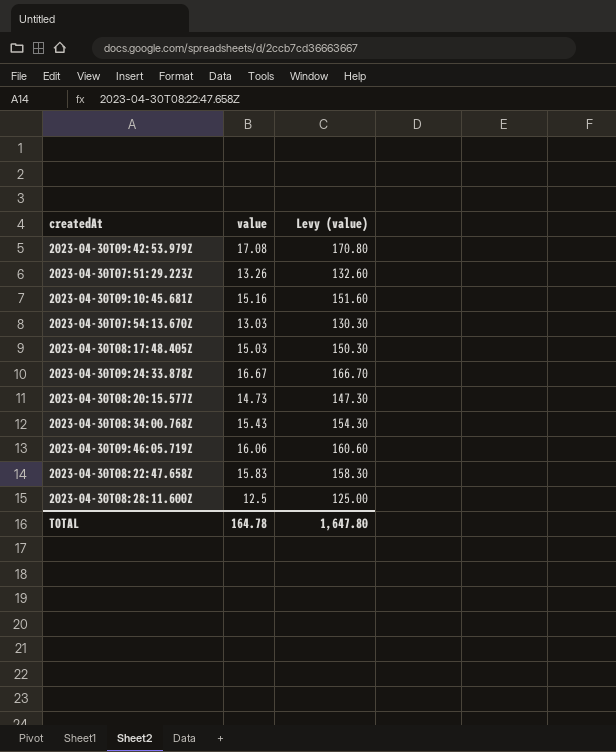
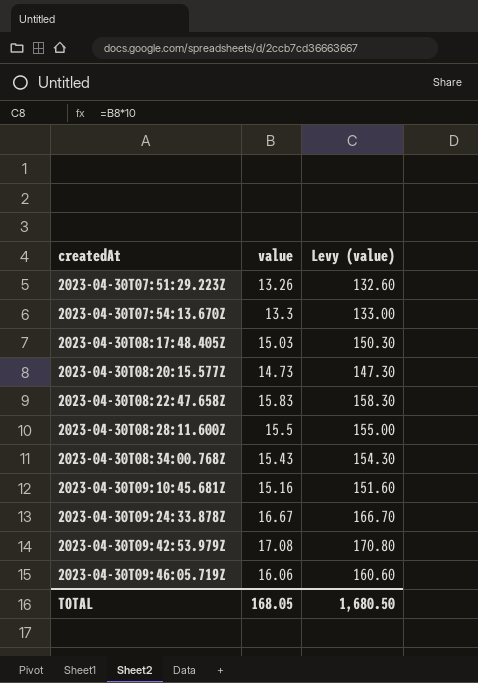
row order: none -> createdAt ascending
2023-04-30T07:54:13.670Z | value: 13.03 -> 13.3
2023-04-30T07:54:13.670Z | Levy (value): 130.30 -> 133.00
2023-04-30T08:28:11.600Z | value: 12.5 -> 15.5
2023-04-30T08:28:11.600Z | Levy (value): 125.00 -> 155.00
TOTAL | value: 164.78 -> 168.05
TOTAL | Levy (value): 1,647.80 -> 1,680.50

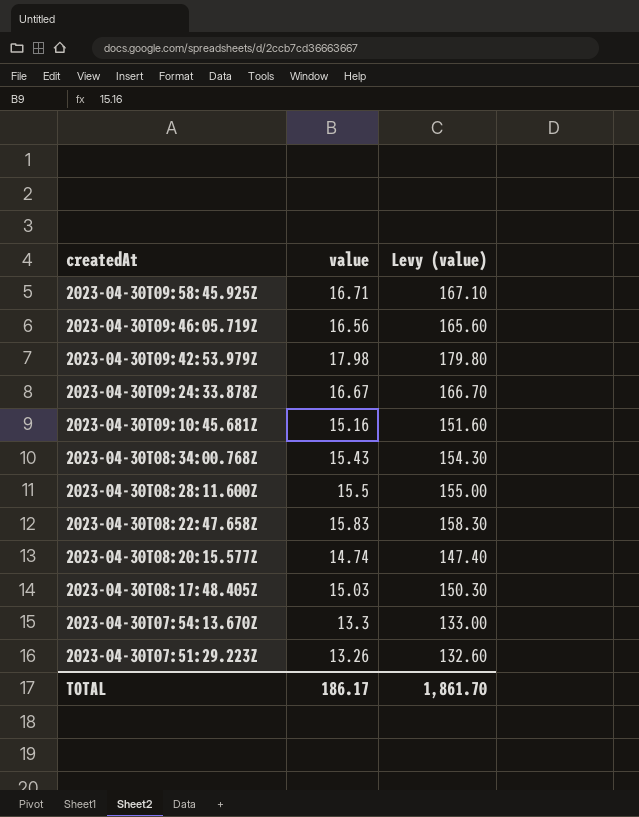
row order: createdAt ascending -> createdAt descending
row 2023-04-30T09:58:45.925Z: none -> 16.71 | 167.10
2023-04-30T09:46:05.719Z | value: 16.06 -> 16.56
2023-04-30T09:46:05.719Z | Levy (value): 160.60 -> 165.60
2023-04-30T09:42:53.979Z | value: 17.08 -> 17.98
2023-04-30T09:42:53.979Z | Levy (value): 170.80 -> 179.80
2023-04-30T08:20:15.577Z | value: 14.73 -> 14.74
2023-04-30T08:20:15.577Z | Levy (value): 147.30 -> 147.40
TOTAL | value: 168.05 -> 186.17
TOTAL | Levy (value): 1,680.50 -> 1,861.70

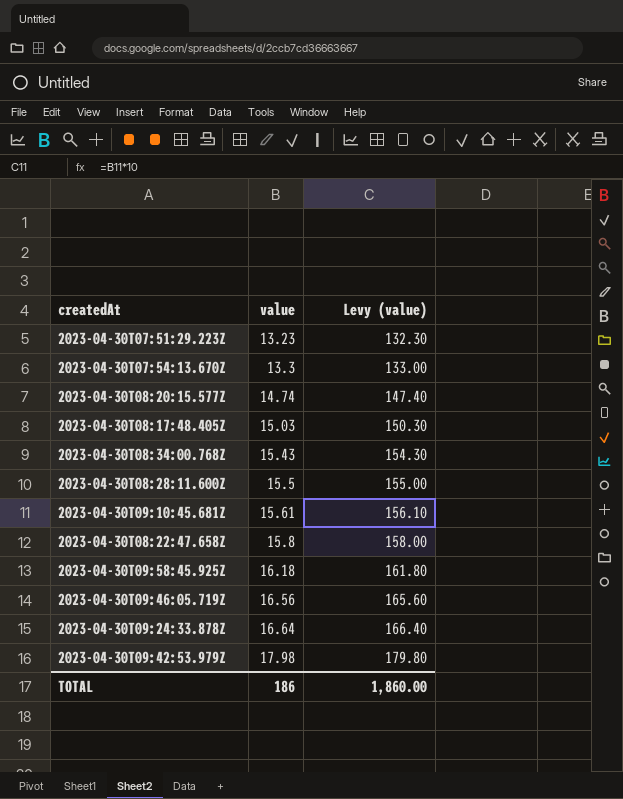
row order: createdAt descending -> value ascending
2023-04-30T07:51:29.223Z | value: 13.26 -> 13.23
2023-04-30T07:51:29.223Z | Levy (value): 132.60 -> 132.30
2023-04-30T09:10:45.681Z | value: 15.16 -> 15.61
2023-04-30T09:10:45.681Z | Levy (value): 151.60 -> 156.10
2023-04-30T08:22:47.658Z | value: 15.83 -> 15.8
2023-04-30T08:22:47.658Z | Levy (value): 158.30 -> 158.00
2023-04-30T09:58:45.925Z | value: 16.71 -> 16.18
2023-04-30T09:58:45.925Z | Levy (value): 167.10 -> 161.80
2023-04-30T09:24:33.878Z | value: 16.67 -> 16.64
2023-04-30T09:24:33.878Z | Levy (value): 166.70 -> 166.40
TOTAL | value: 186.17 -> 186
TOTAL | Levy (value): 1,861.70 -> 1,860.00

